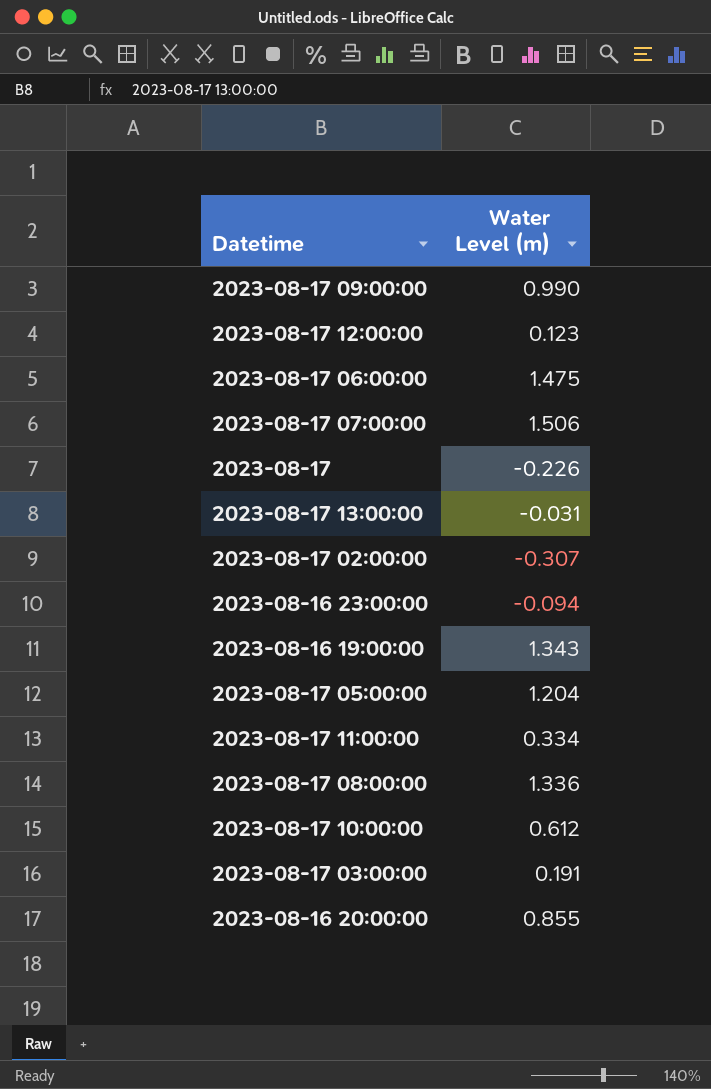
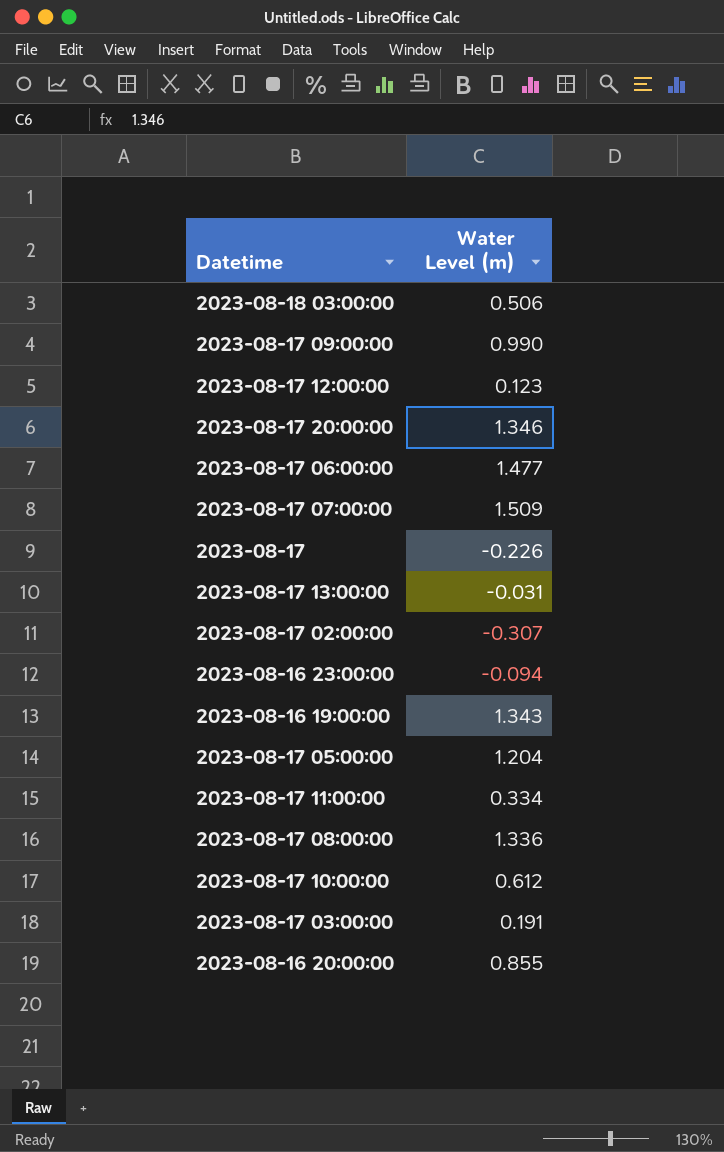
row 2023-08-18 03:00:00: none -> 0.506
row 2023-08-17 20:00:00: none -> 1.346
2023-08-17 06:00:00 | Water Level (m): 1.475 -> 1.477
2023-08-17 07:00:00 | Water Level (m): 1.506 -> 1.509

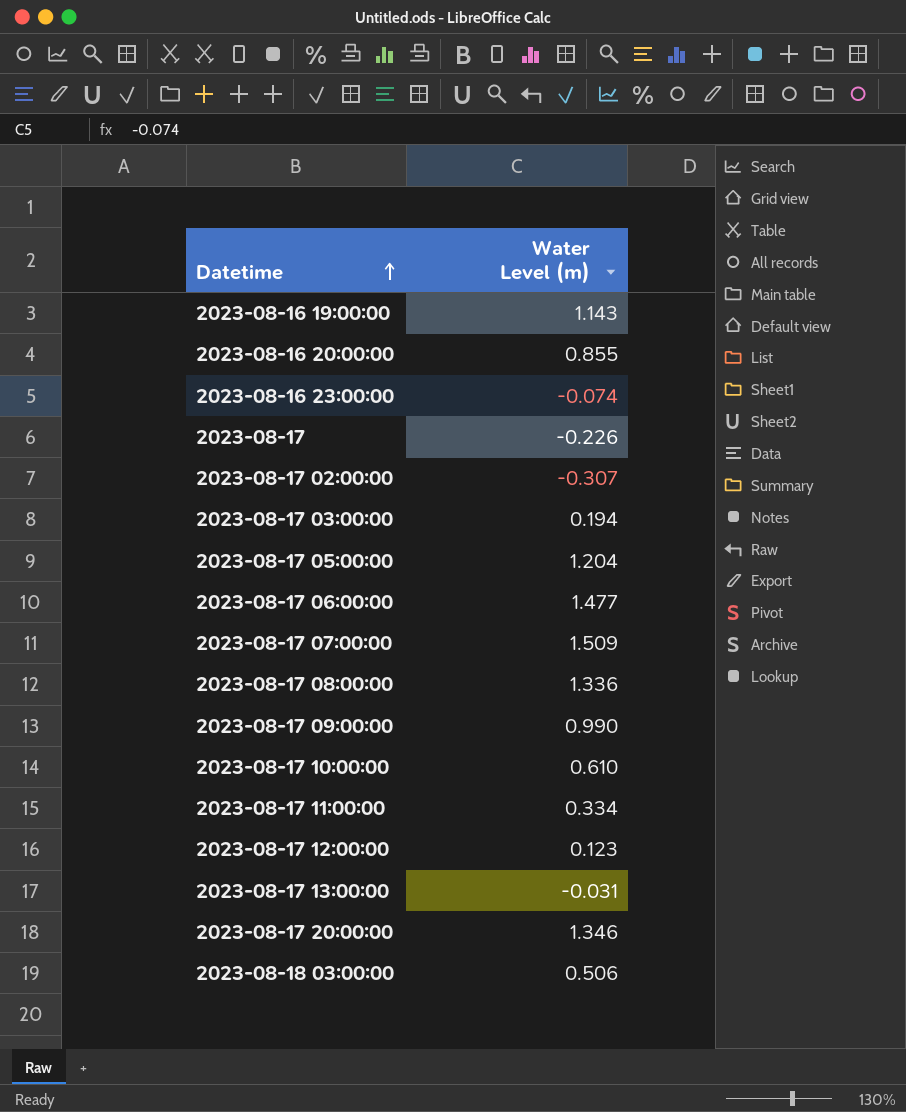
row order: none -> Datetime ascending
2023-08-16 19:00:00 | Water Level (m): 1.343 -> 1.143
2023-08-16 23:00:00 | Water Level (m): -0.094 -> -0.074
2023-08-17 03:00:00 | Water Level (m): 0.191 -> 0.194
2023-08-17 10:00:00 | Water Level (m): 0.612 -> 0.610

